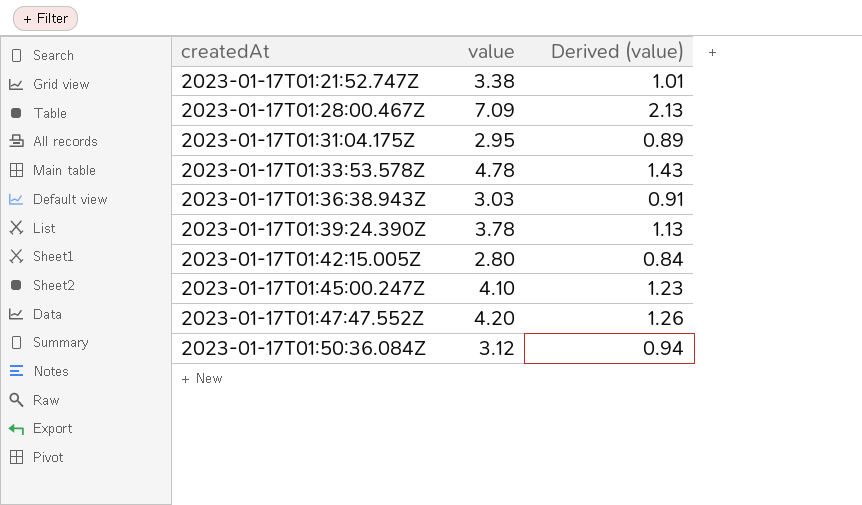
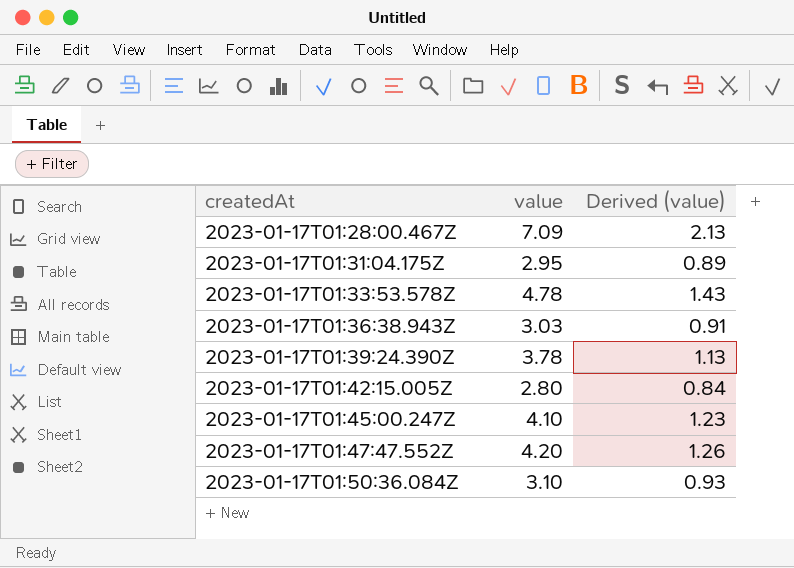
row 2023-01-17T01:21:52.747Z: 3.38 | 1.01 -> none
2023-01-17T01:50:36.084Z | value: 3.12 -> 3.10
2023-01-17T01:50:36.084Z | Derived (value): 0.94 -> 0.93

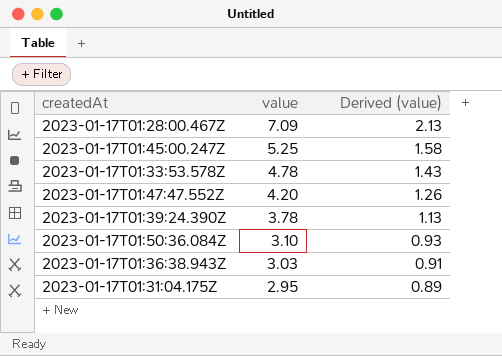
row order: createdAt ascending -> value descending
row 2023-01-17T01:42:15.005Z: 2.80 | 0.84 -> none
2023-01-17T01:45:00.247Z | value: 4.10 -> 5.25
2023-01-17T01:45:00.247Z | Derived (value): 1.23 -> 1.58

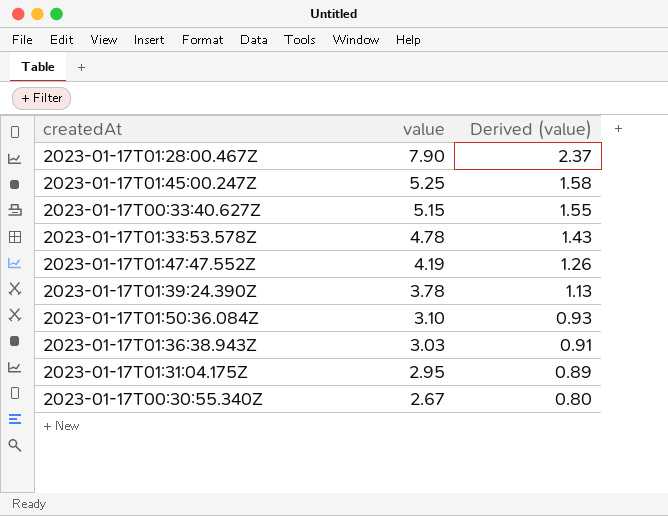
2023-01-17T01:28:00.467Z | value: 7.09 -> 7.90
2023-01-17T01:28:00.467Z | Derived (value): 2.13 -> 2.37
row 2023-01-17T00:33:40.627Z: none -> 5.15 | 1.55
2023-01-17T01:47:47.552Z | value: 4.20 -> 4.19
row 2023-01-17T00:30:55.340Z: none -> 2.67 | 0.80

